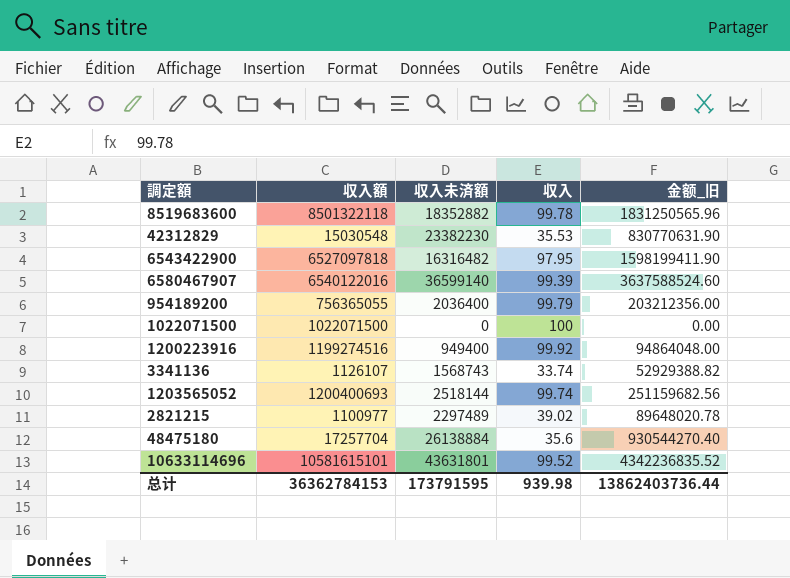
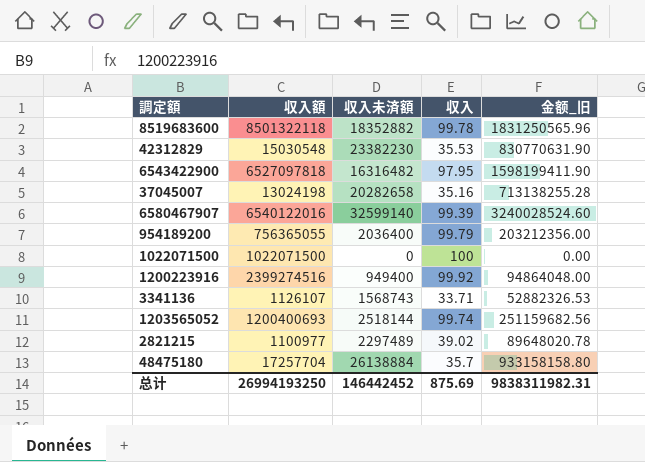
row 10633114696: 10581615101 | 43631801 | 99.52 | 4342236835.52 -> none
row 37045007: none -> 13024198 | 20282658 | 35.16 | 713138255.28
6580467907 | 収入未済額: 36599140 -> 32599140
6580467907 | 金额_旧: 3637588524.60 -> 3240028524.60
1200223916 | 収入額: 1199274516 -> 2399274516
3341136 | 収入: 33.74 -> 33.71
3341136 | 金额_旧: 52929388.82 -> 52882326.53
48475180 | 収入: 35.6 -> 35.7
48475180 | 金额_旧: 930544270.40 -> 933158158.80
总计 | 収入額: 36362784153 -> 26994193250
总计 | 収入未済額: 173791595 -> 146442452
总计 | 収入: 939.98 -> 875.69
总计 | 金额_旧: 13862403736.44 -> 9838311982.31

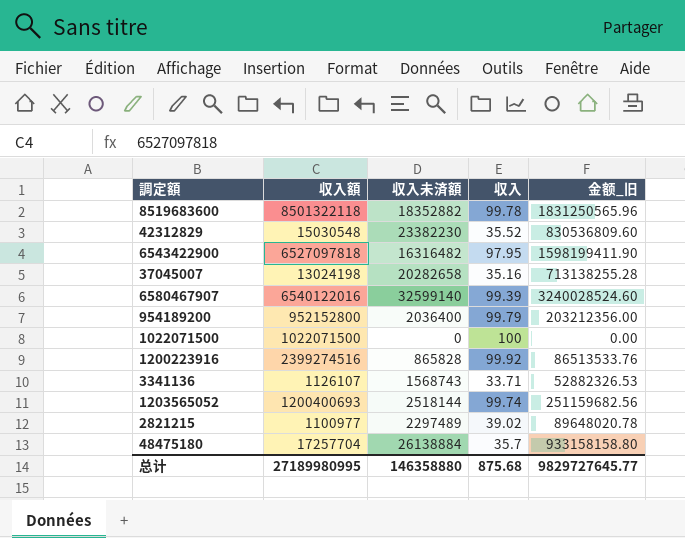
42312829 | 収入: 35.53 -> 35.52
42312829 | 金额_旧: 830770631.90 -> 830536809.60
954189200 | 収入額: 756365055 -> 952152800
1200223916 | 収入未済額: 949400 -> 865828
1200223916 | 金额_旧: 94864048.00 -> 86513533.76
总计 | 収入額: 26994193250 -> 27189980995
总计 | 収入未済額: 146442452 -> 146358880
总计 | 収入: 875.69 -> 875.68
总计 | 金额_旧: 9838311982.31 -> 9829727645.77

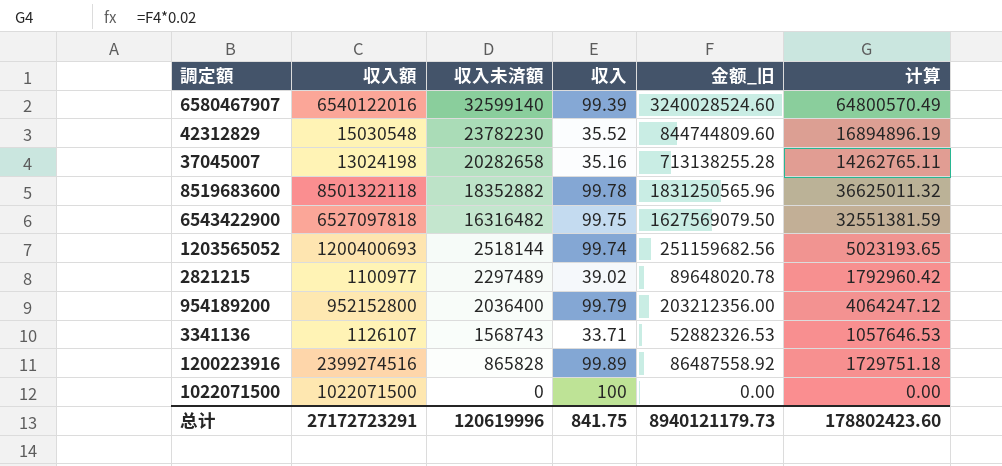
row order: none -> 収入未済額 descending
column 计算 | formula: none -> [金额_旧] * 0.02
row 48475180: 17257704 | 26138884 | 35.7 | 933158158.80 -> none
42312829 | 収入未済額: 23382230 -> 23782230
42312829 | 金额_旧: 830536809.60 -> 844744809.60
6543422900 | 収入: 97.95 -> 99.75
6543422900 | 金额_旧: 1598199411.90 -> 1627569079.50
1200223916 | 収入: 99.92 -> 99.89
1200223916 | 金额_旧: 86513533.76 -> 86487558.92
总计 | 収入額: 27189980995 -> 27172723291
总计 | 収入未済額: 146358880 -> 120619996
总计 | 収入: 875.68 -> 841.75
总计 | 金额_旧: 9829727645.77 -> 8940121179.73

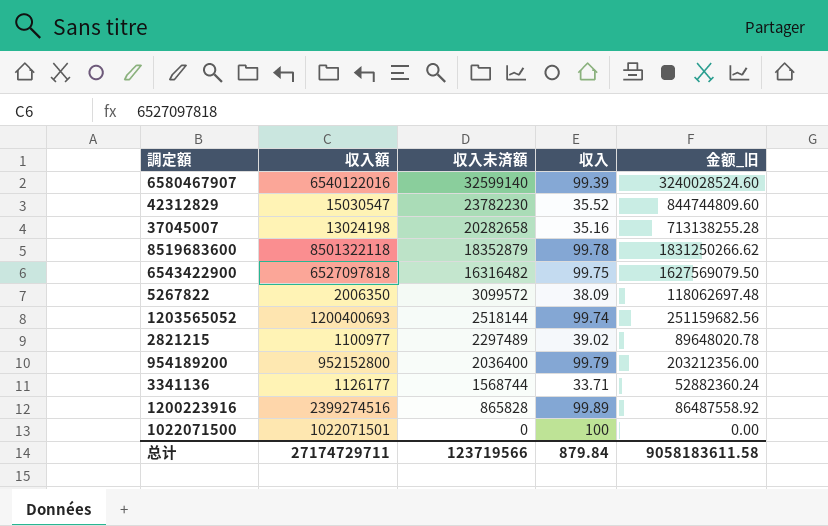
column 计算 | formula: [金额_旧] * 0.02 -> none
42312829 | 収入額: 15030548 -> 15030547
8519683600 | 収入未済額: 18352882 -> 18352879
8519683600 | 金额_旧: 1831250565.96 -> 1831250266.62
row 5267822: none -> 2006350 | 3099572 | 38.09 | 118062697.48
3341136 | 収入額: 1126107 -> 1126177
3341136 | 収入未済額: 1568743 -> 1568744
3341136 | 金额_旧: 52882326.53 -> 52882360.24
1022071500 | 収入額: 1022071500 -> 1022071501
总计 | 収入額: 27172723291 -> 27174729711
总计 | 収入未済額: 120619996 -> 123719566
总计 | 収入: 841.75 -> 879.84
总计 | 金额_旧: 8940121179.73 -> 9058183611.58

